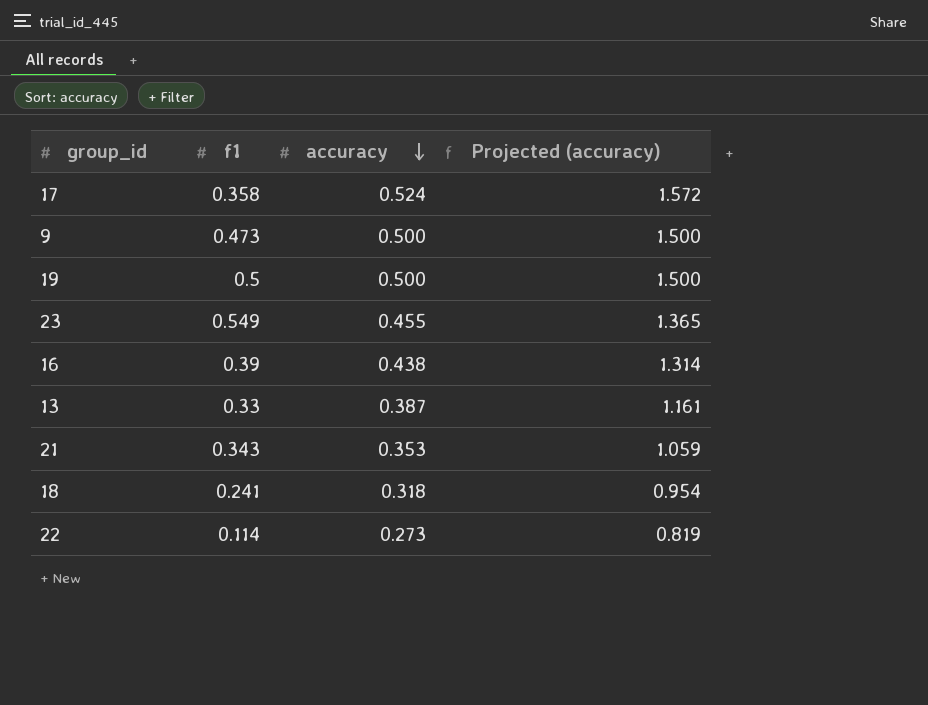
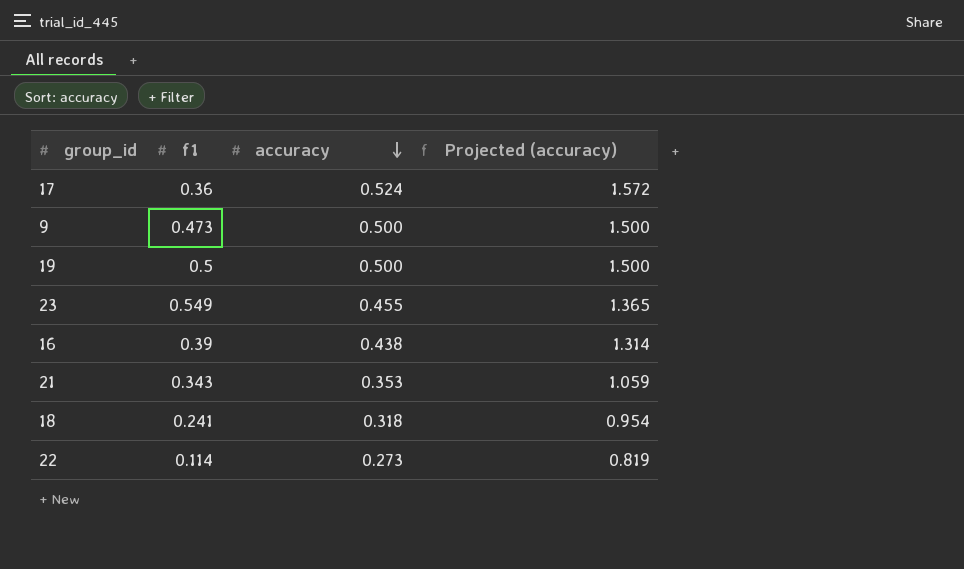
row 13: 0.33 | 0.387 | 1.161 -> none
17 | f1: 0.358 -> 0.36

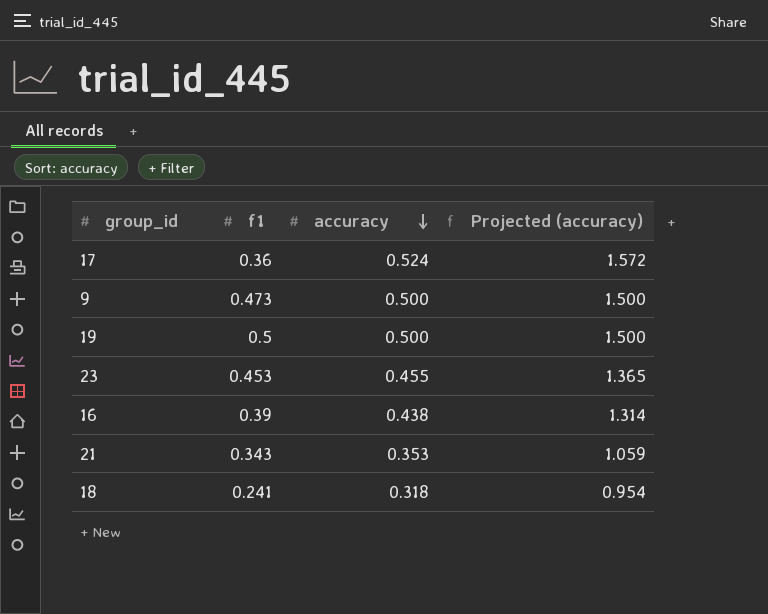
row 22: 0.114 | 0.273 | 0.819 -> none
23 | f1: 0.549 -> 0.453

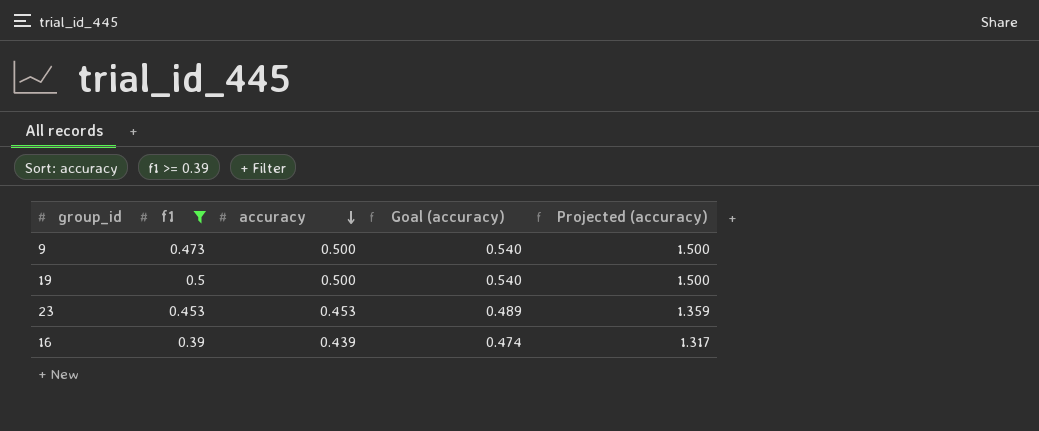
filter: none -> f1 >= 0.39
column Goal (accuracy) | formula: none -> [accuracy] * 1.08
23 | accuracy: 0.455 -> 0.453
23 | Projected (accuracy): 1.365 -> 1.359
16 | accuracy: 0.438 -> 0.439
16 | Projected (accuracy): 1.314 -> 1.317

